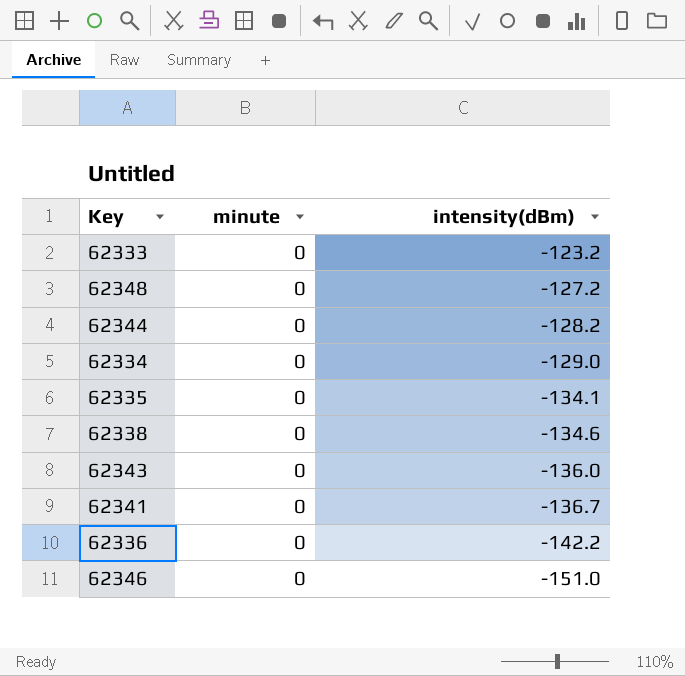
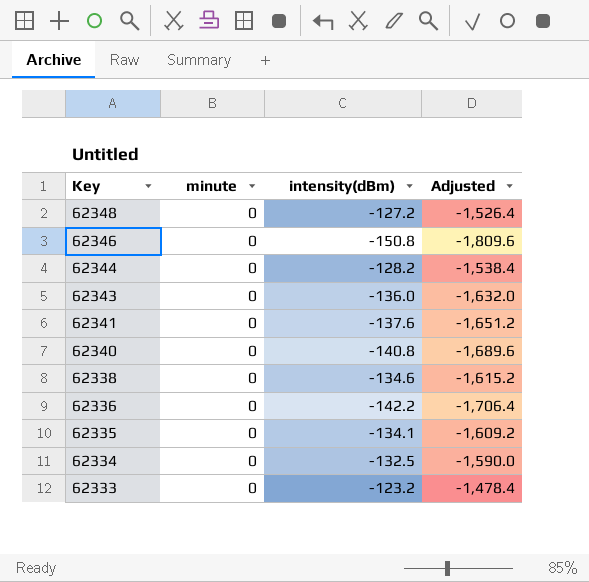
row order: intensity(dBm) descending -> Key descending
column Adjusted | formula: none -> [intensity(dBm)] * 12
62346 | intensity(dBm): -151.0 -> -150.8
62341 | intensity(dBm): -136.7 -> -137.6
row 62340: none -> 0 | -140.8 | -1,689.6
62334 | intensity(dBm): -129.0 -> -132.5

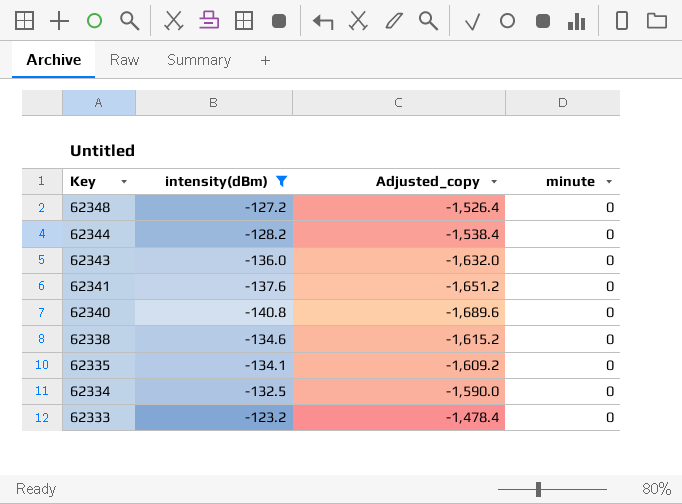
filter: none -> intensity(dBm) >= -140.8
column name: Adjusted -> Adjusted_copy
column minute | position: 2 -> 4

